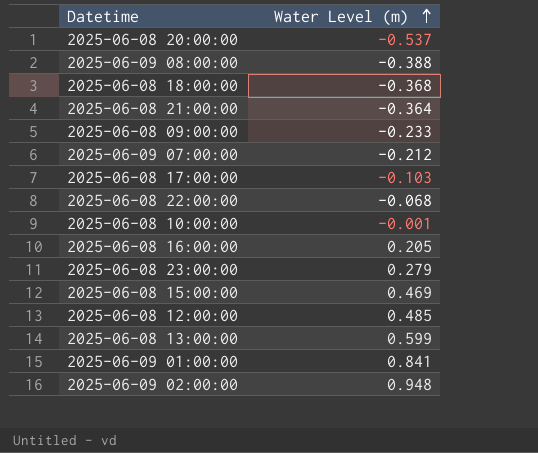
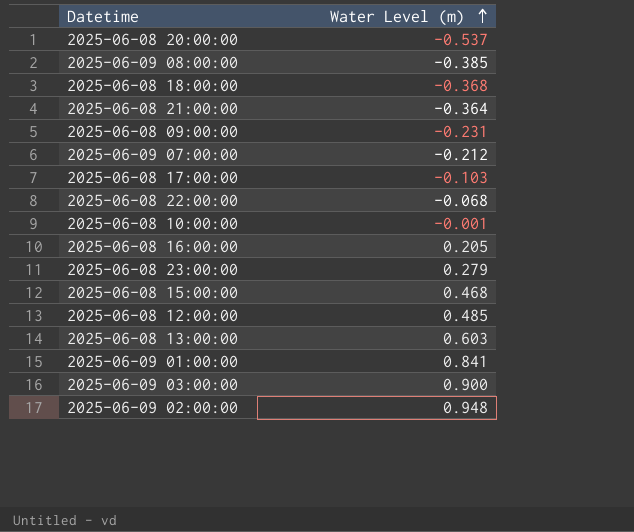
2025-06-09 08:00:00 | Water Level (m): -0.388 -> -0.385
2025-06-08 09:00:00 | Water Level (m): -0.233 -> -0.231
2025-06-08 15:00:00 | Water Level (m): 0.469 -> 0.468
2025-06-08 13:00:00 | Water Level (m): 0.599 -> 0.603
row 2025-06-09 03:00:00: none -> 0.900

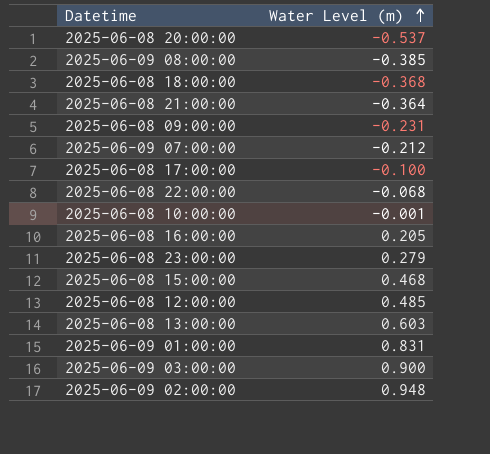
2025-06-08 17:00:00 | Water Level (m): -0.103 -> -0.100
2025-06-09 01:00:00 | Water Level (m): 0.841 -> 0.831

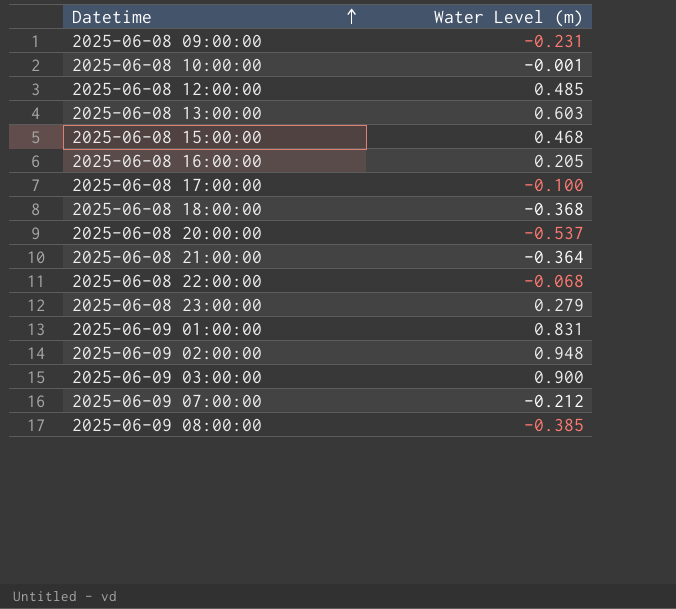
row order: Water Level (m) ascending -> Datetime ascending

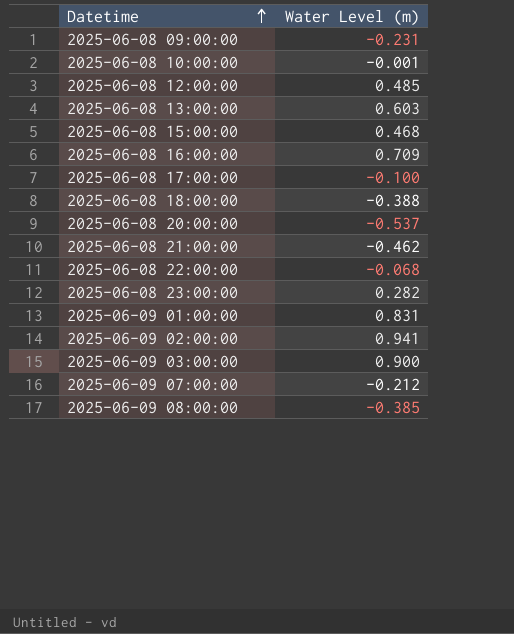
2025-06-08 16:00:00 | Water Level (m): 0.205 -> 0.709
2025-06-08 18:00:00 | Water Level (m): -0.368 -> -0.388
2025-06-08 21:00:00 | Water Level (m): -0.364 -> -0.462
2025-06-08 23:00:00 | Water Level (m): 0.279 -> 0.282
2025-06-09 02:00:00 | Water Level (m): 0.948 -> 0.941

